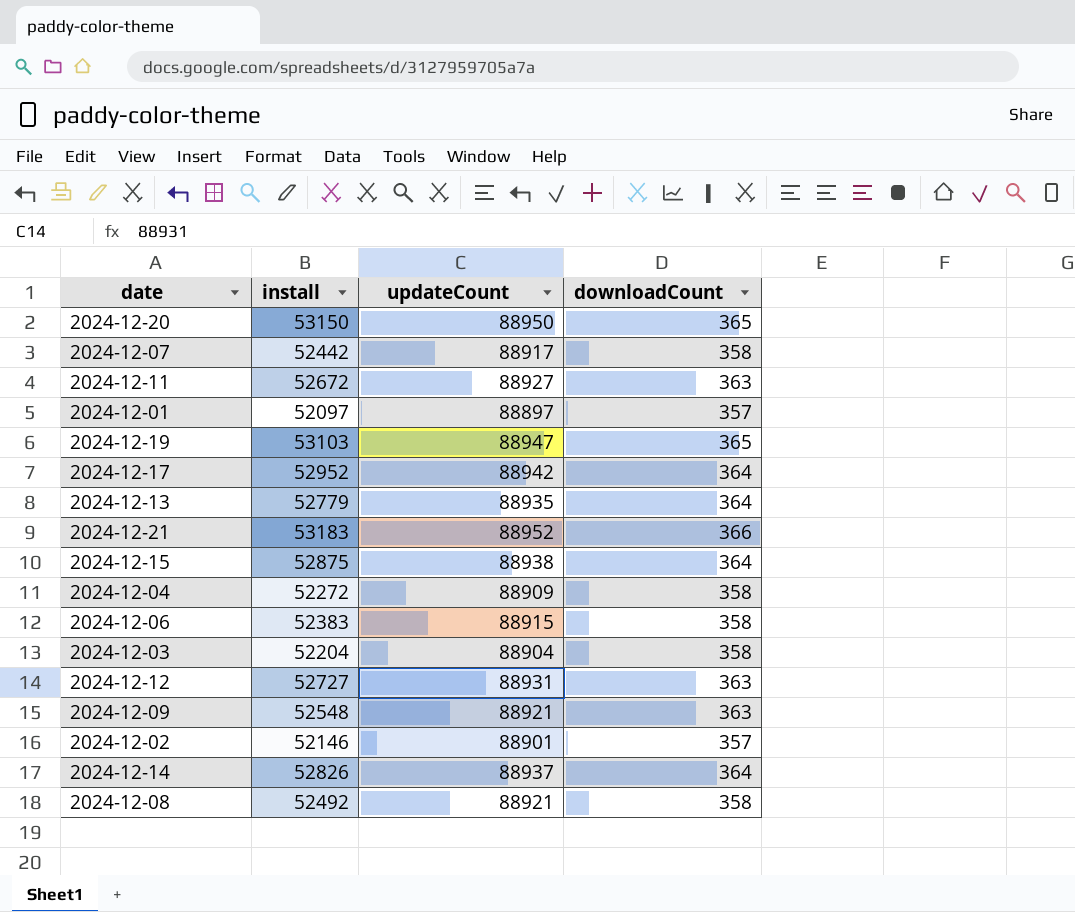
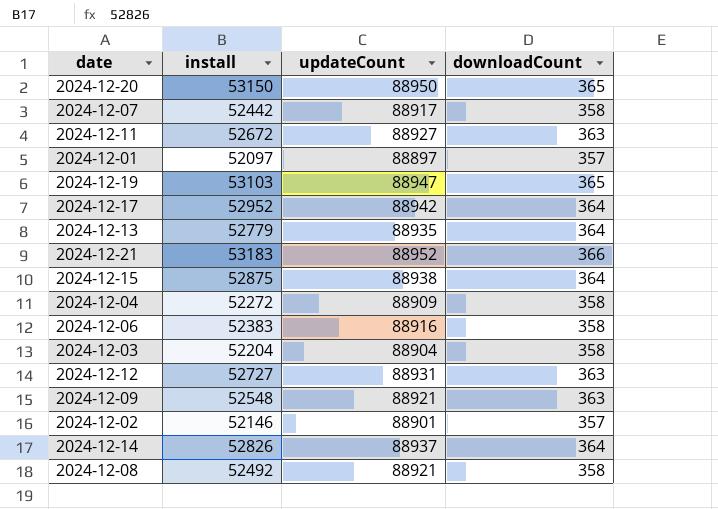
2024-12-06 | updateCount: 88915 -> 88916

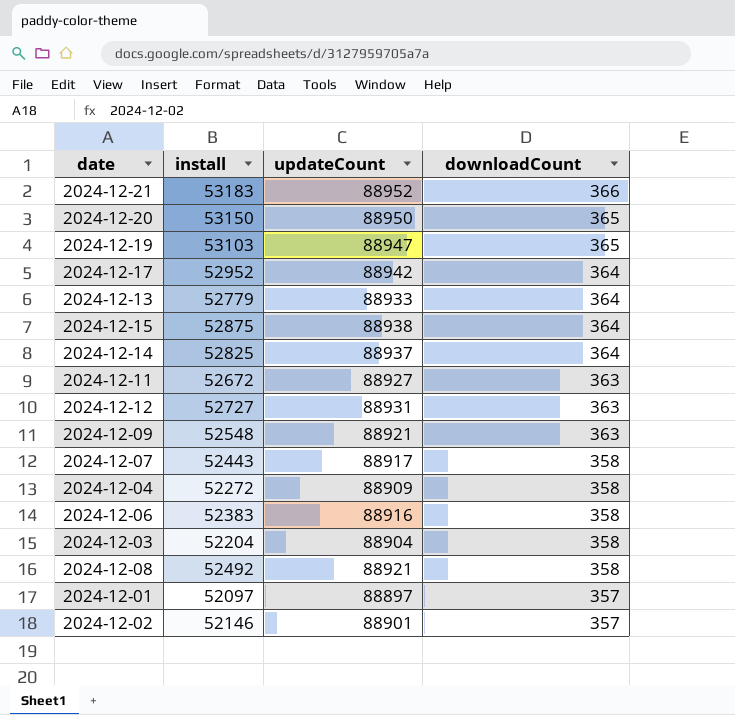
row order: none -> downloadCount descending
2024-12-13 | updateCount: 88935 -> 88933
2024-12-14 | install: 52826 -> 52825
2024-12-07 | install: 52442 -> 52443

